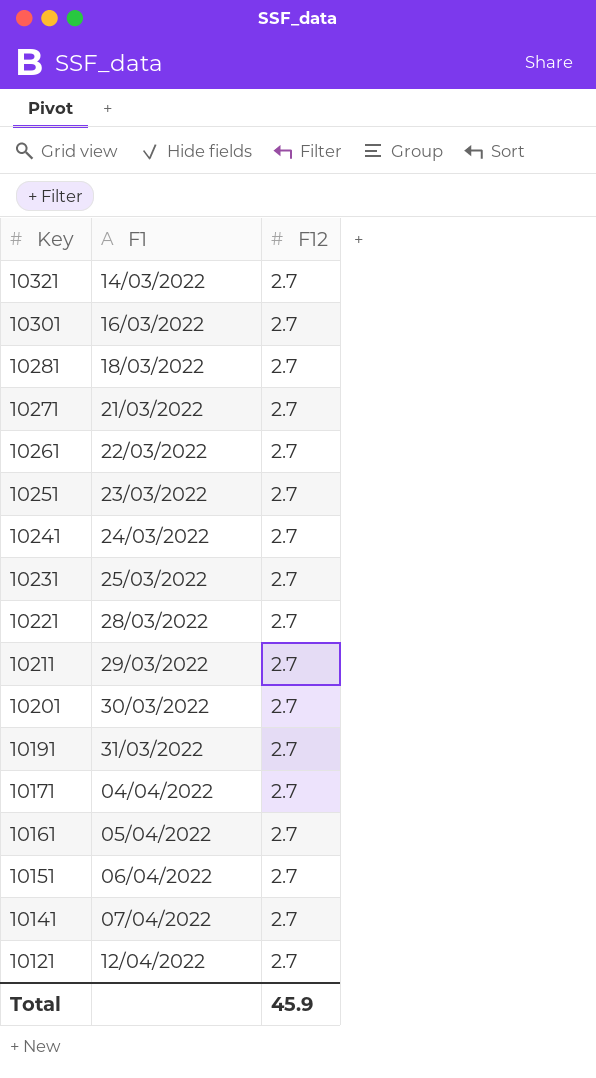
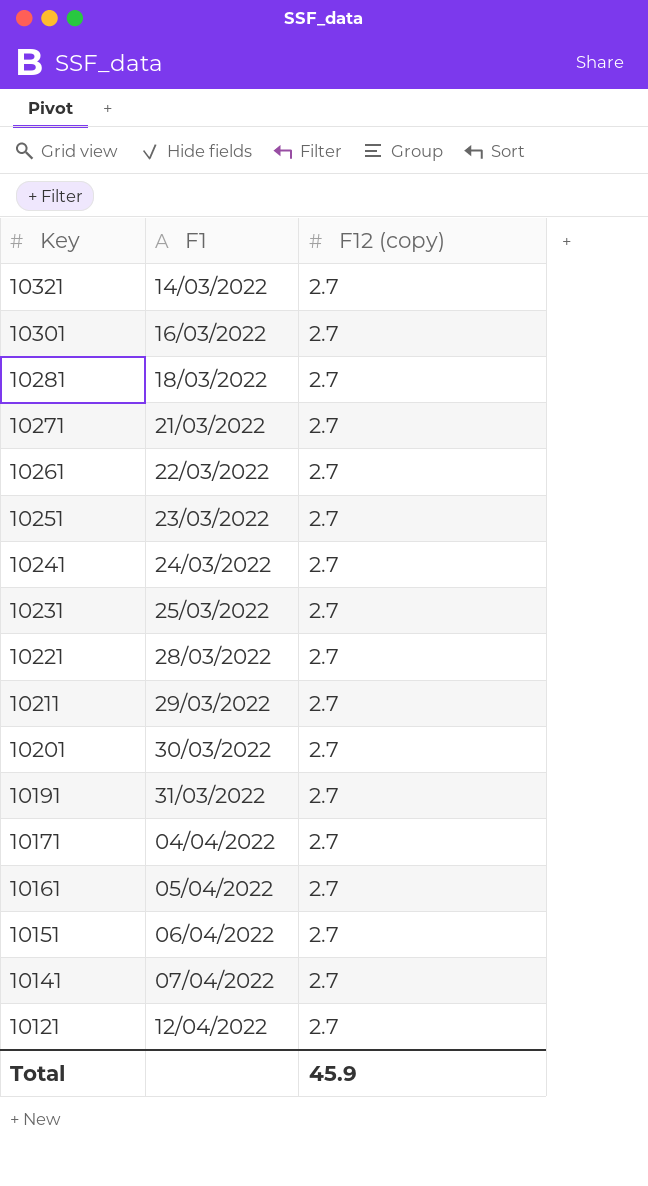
column name: F12 -> F12 (copy)

